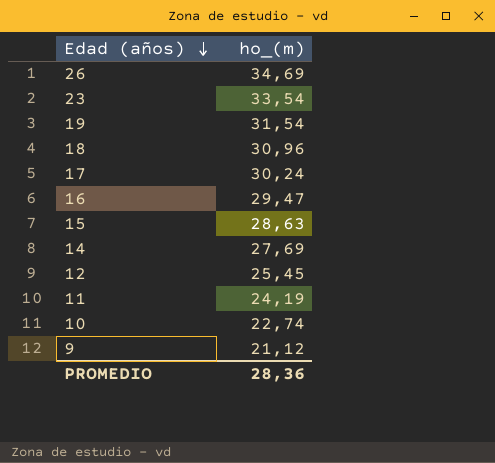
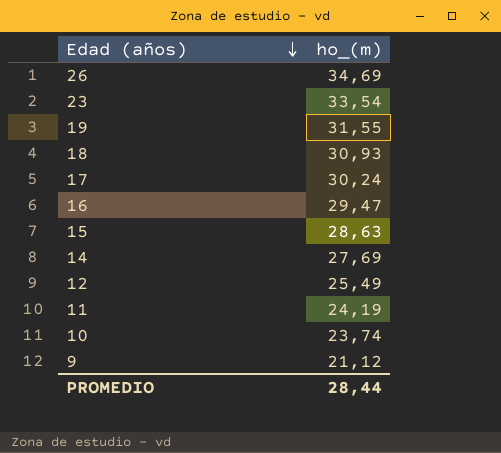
19 | ho_(m): 31,54 -> 31,55
18 | ho_(m): 30,96 -> 30,93
12 | ho_(m): 25,45 -> 25,49
10 | ho_(m): 22,74 -> 23,74
PROMEDIO | ho_(m): 28,36 -> 28,44

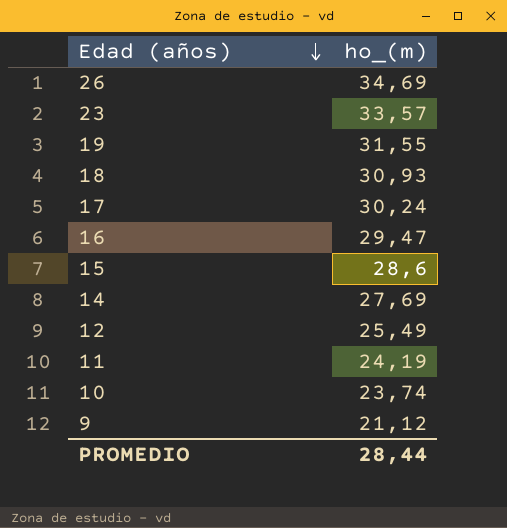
23 | ho_(m): 33,54 -> 33,57
15 | ho_(m): 28,63 -> 28,6

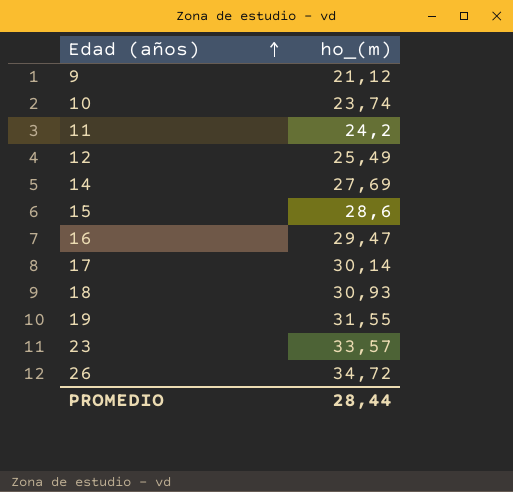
row order: Edad (años) descending -> Edad (años) ascending
11 | ho_(m): 24,19 -> 24,2
17 | ho_(m): 30,24 -> 30,14
26 | ho_(m): 34,69 -> 34,72

